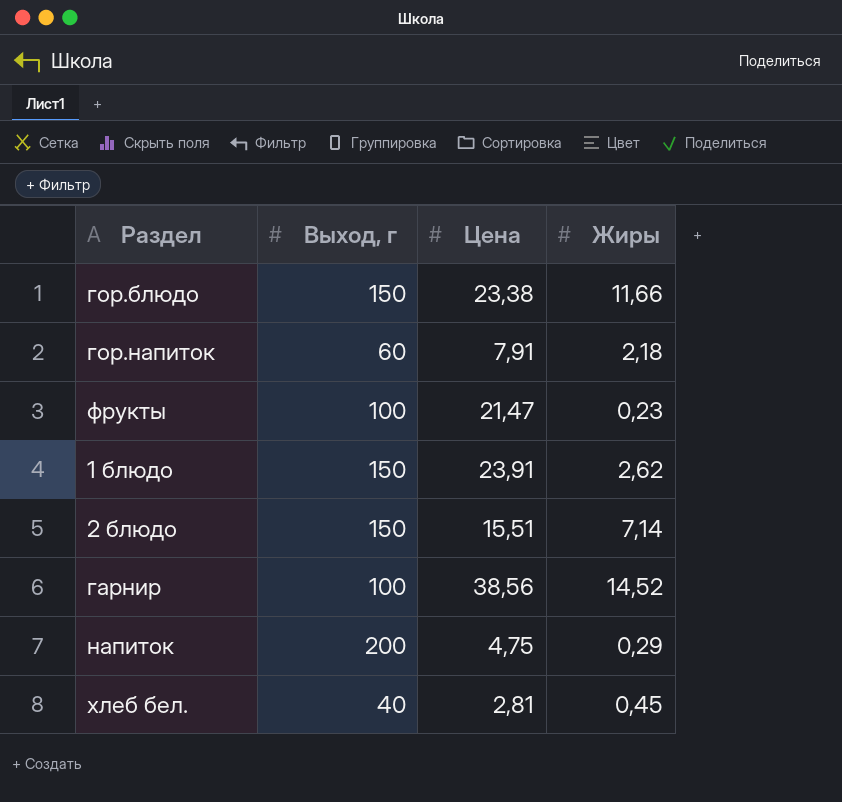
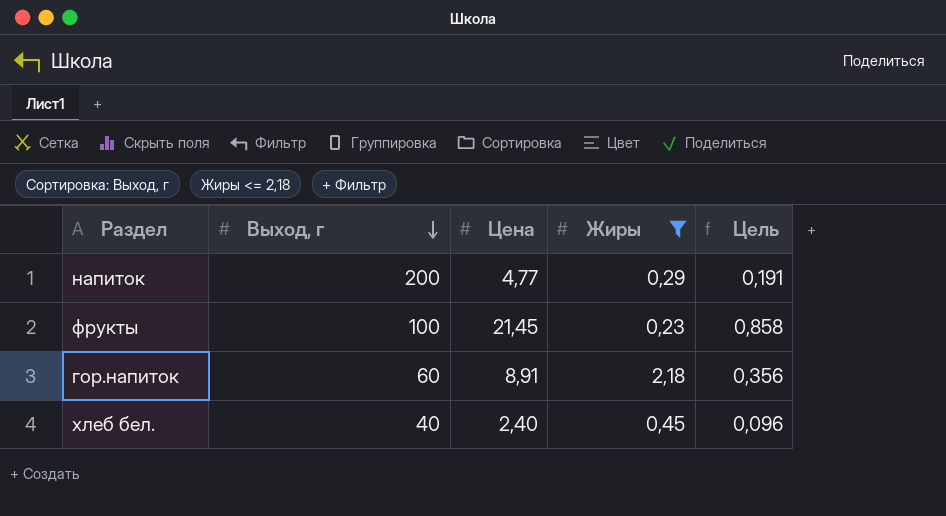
filter: none -> Жиры <= 2,18
row order: none -> Выход, г descending
column Цель | formula: none -> [Цена] * 0,04
напиток | Цена: 4,75 -> 4,77
фрукты | Цена: 21,47 -> 21,45
гор.напиток | Цена: 7,91 -> 8,91
хлеб бел. | Цена: 2,81 -> 2,40

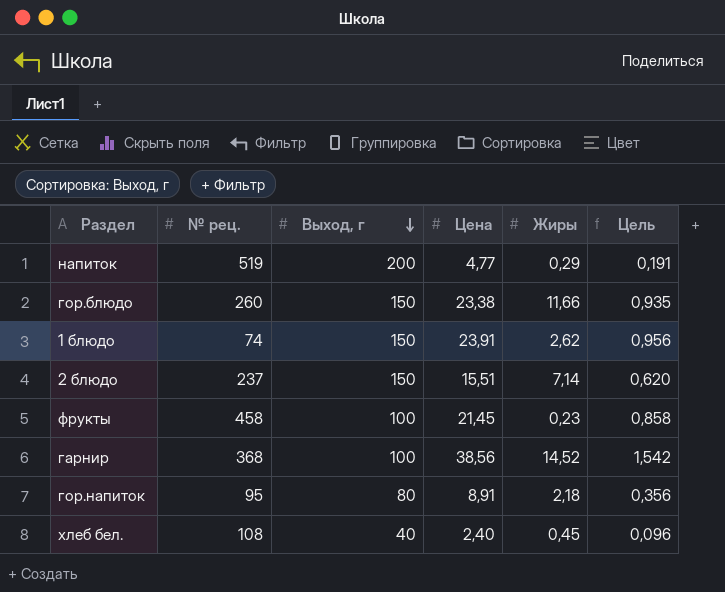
filter: Жиры <= 2,18 -> none
column № рец. | position: none -> 2
гор.напиток | Выход, г: 60 -> 80

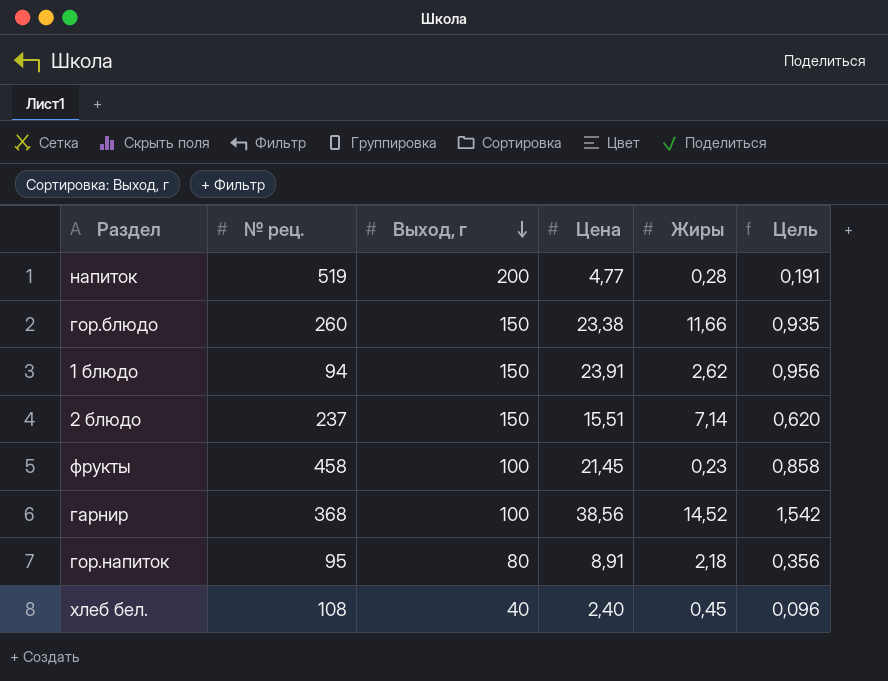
напиток | Жиры: 0,29 -> 0,28
1 блюдо | № рец.: 74 -> 94

